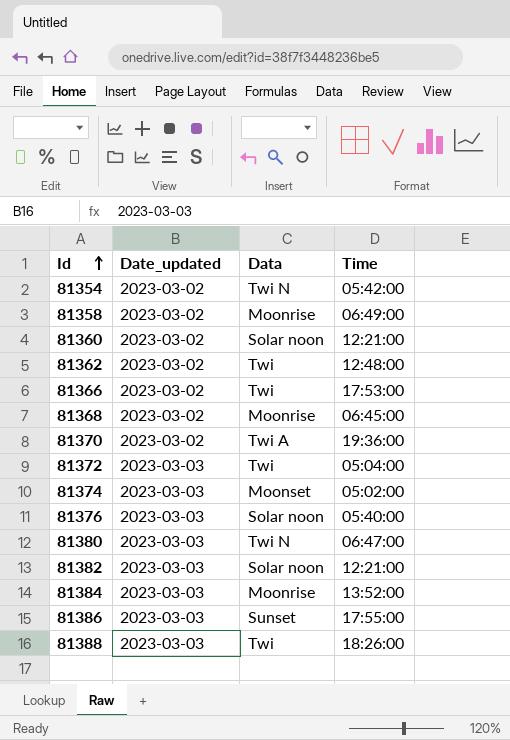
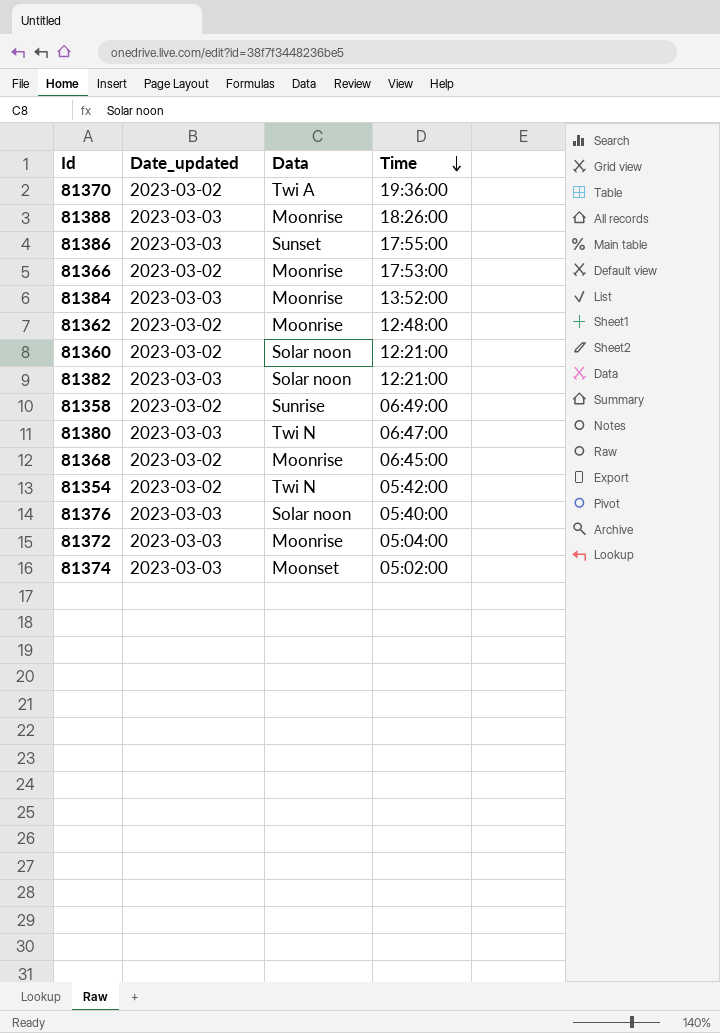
row order: Id ascending -> Time descending
81388 | Data: Twi -> Moonrise
81366 | Data: Twi -> Moonrise
81362 | Data: Twi -> Moonrise
81358 | Data: Moonrise -> Sunrise
81372 | Data: Twi -> Moonrise

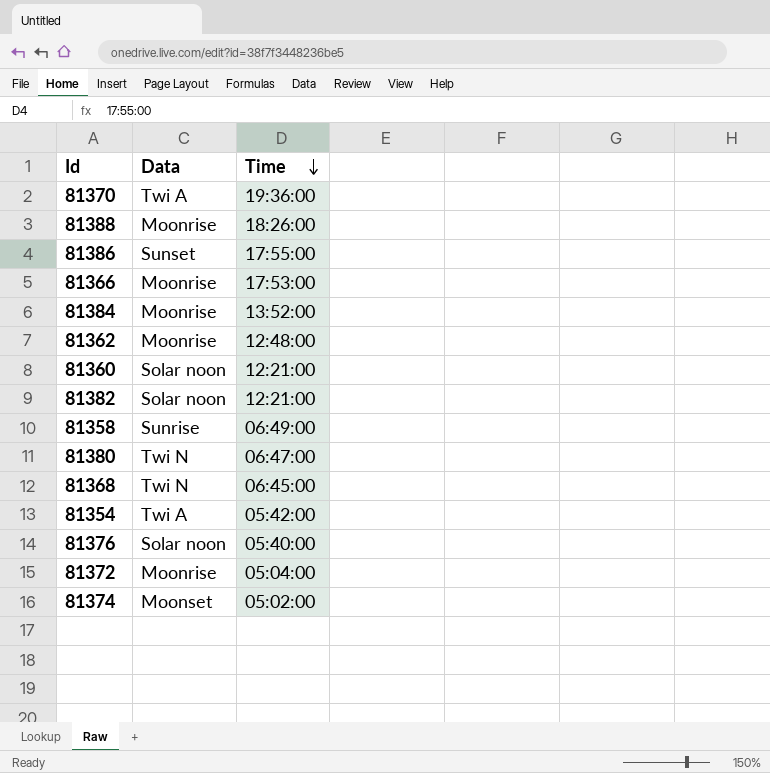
column Date_updated | position: 2 -> none
81368 | Data: Moonrise -> Twi N
81354 | Data: Twi N -> Twi A

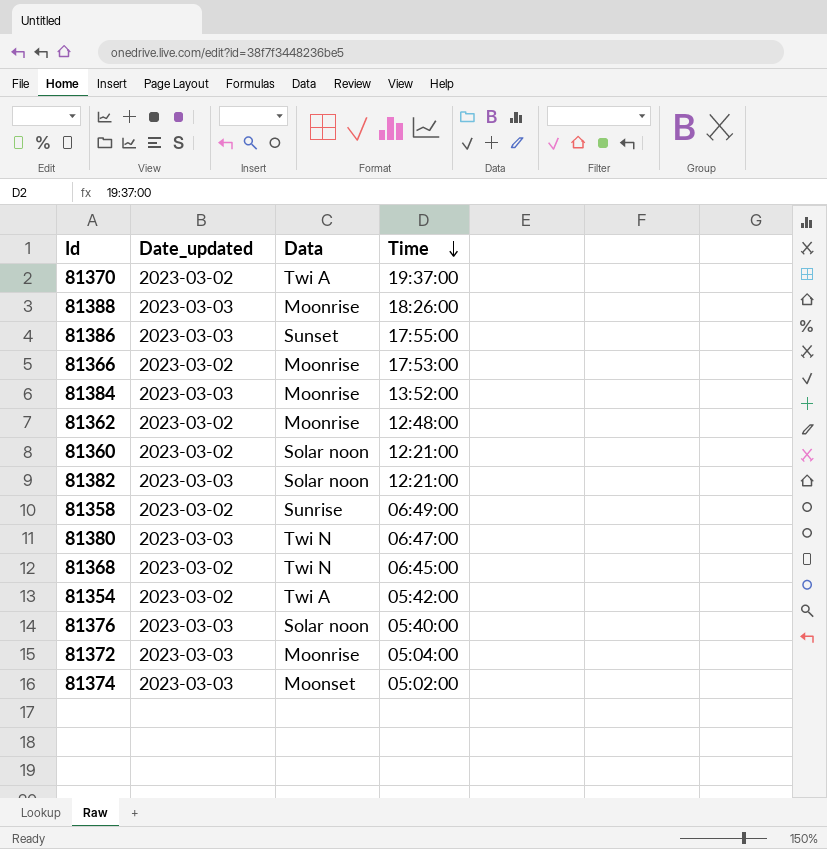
column Date_updated | position: none -> 2
81370 | Time: 19:36:00 -> 19:37:00

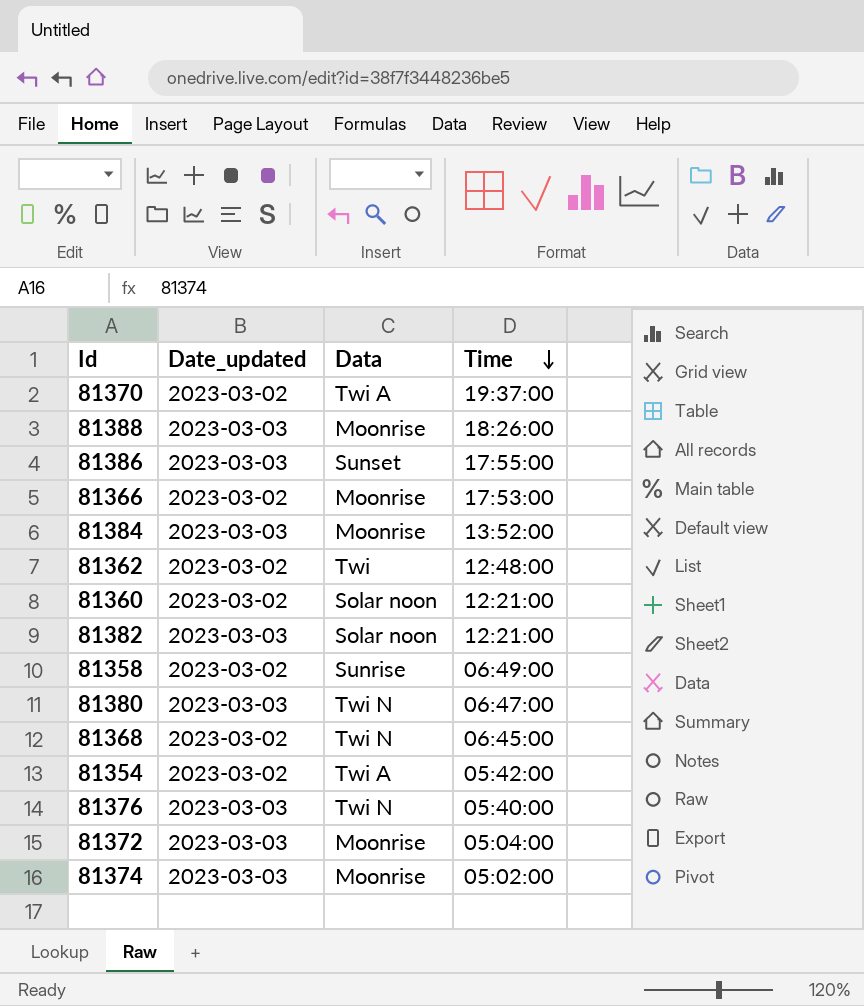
81362 | Data: Moonrise -> Twi
81376 | Data: Solar noon -> Twi N
81374 | Data: Moonset -> Moonrise

